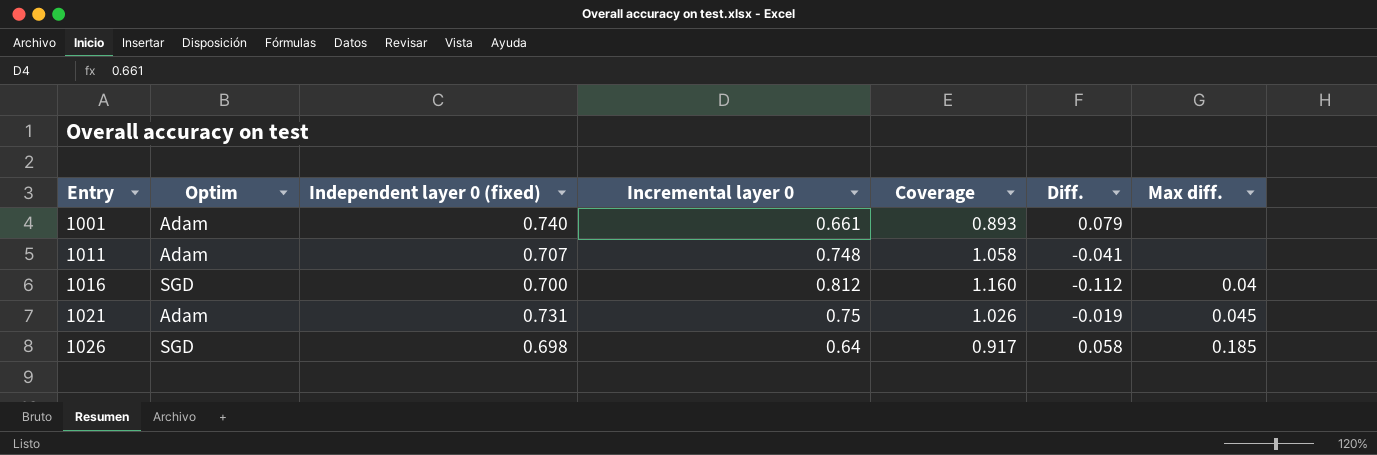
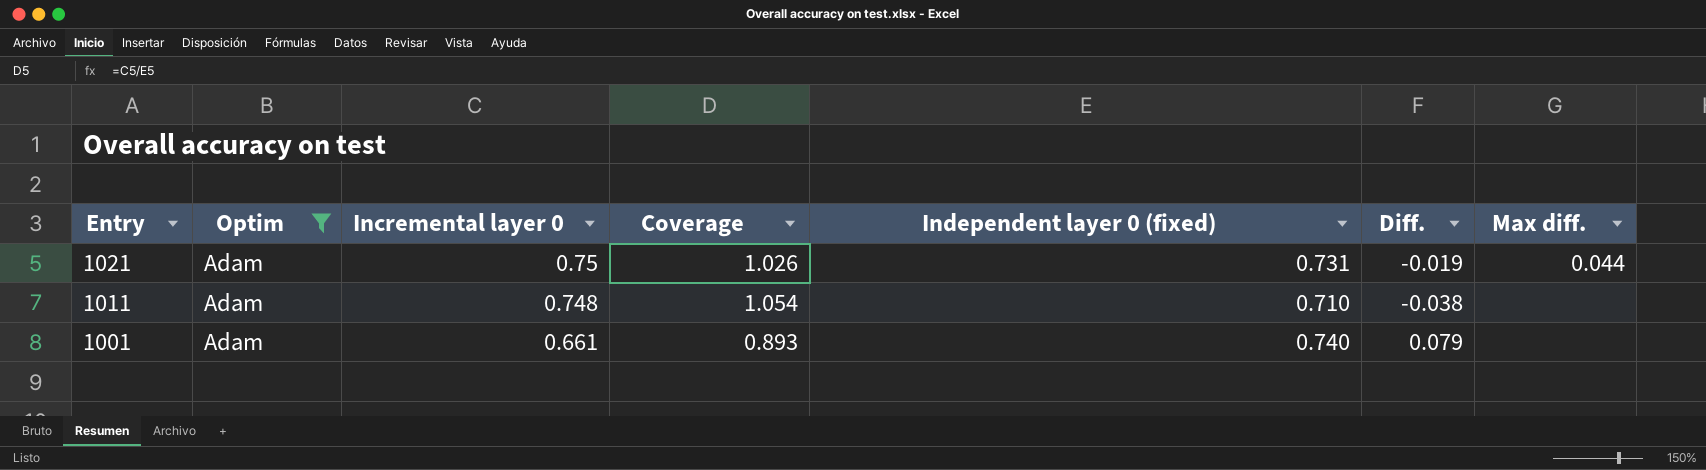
filter: none -> Optim = Adam
row order: Entry ascending -> Entry descending
column Independent layer 0 (fixed) | position: 3 -> 5
1021 | Max diff.: 0.045 -> 0.044
1011 | Coverage: 1.058 -> 1.054
1011 | Independent layer 0 (fixed): 0.707 -> 0.710
1011 | Diff.: -0.041 -> -0.038

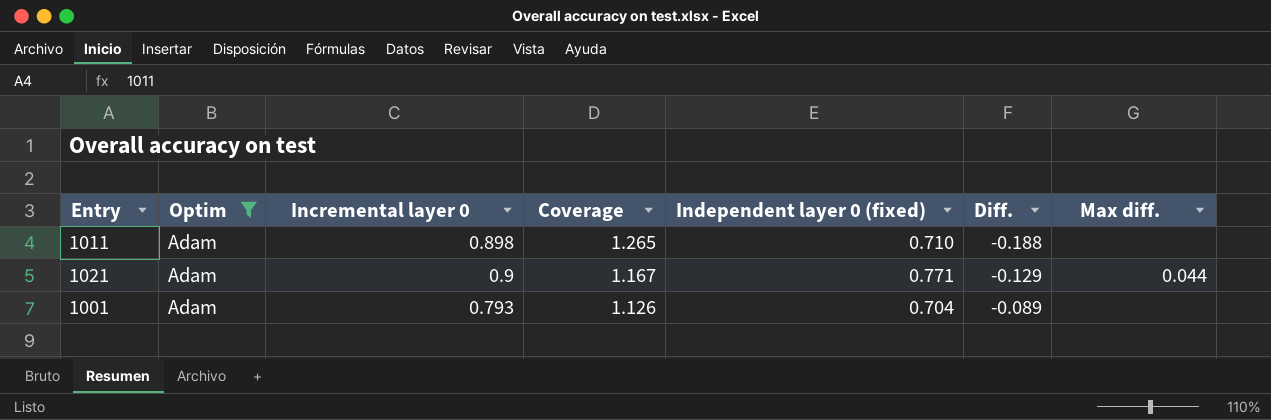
row order: Entry descending -> Coverage descending
1011 | Incremental layer 0: 0.748 -> 0.898
1011 | Coverage: 1.054 -> 1.265
1011 | Diff.: -0.038 -> -0.188
1021 | Incremental layer 0: 0.75 -> 0.9
1021 | Coverage: 1.026 -> 1.167
1021 | Independent layer 0 (fixed): 0.731 -> 0.771
1021 | Diff.: -0.019 -> -0.129
1001 | Incremental layer 0: 0.661 -> 0.793
1001 | Coverage: 0.893 -> 1.126
1001 | Independent layer 0 (fixed): 0.740 -> 0.704
1001 | Diff.: 0.079 -> -0.089

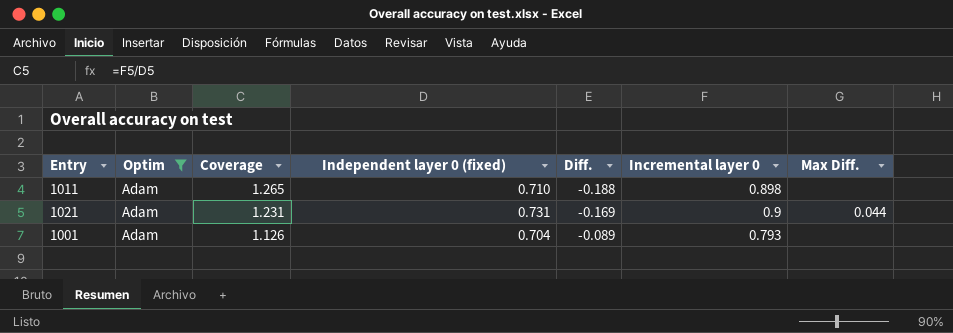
column Incremental layer 0 | position: 3 -> 6
column name: Max diff. -> Max Diff.
1021 | Coverage: 1.167 -> 1.231
1021 | Independent layer 0 (fixed): 0.771 -> 0.731
1021 | Diff.: -0.129 -> -0.169

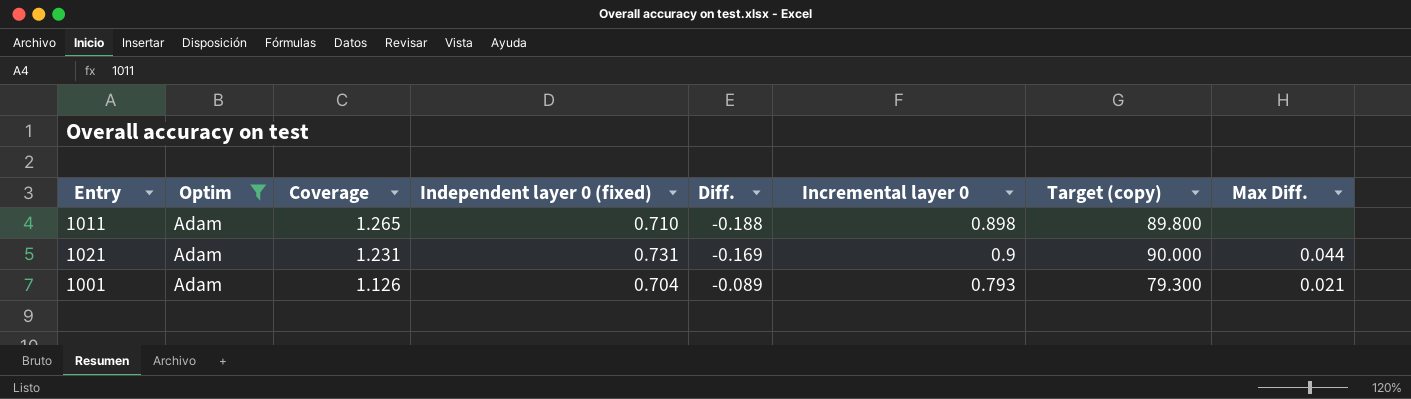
column Target (copy) | formula: none -> [Incremental layer 0] * 100
1001 | Max Diff.: none -> 0.021

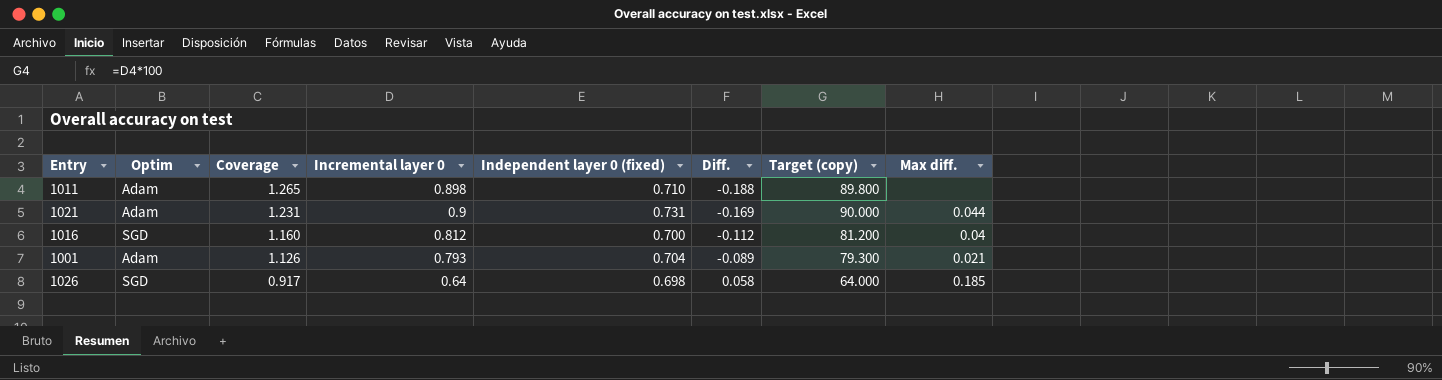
filter: Optim = Adam -> none
column Incremental layer 0 | position: 6 -> 4
column name: Max Diff. -> Max diff.

